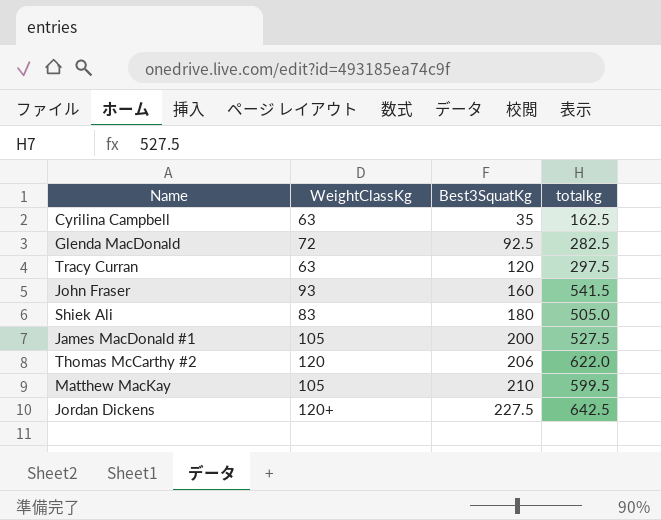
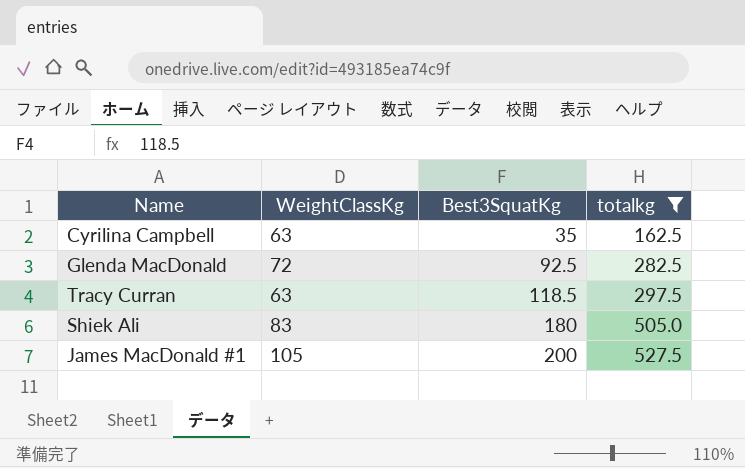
filter: none -> totalkg <= 527.5
Tracy Curran | Best3SquatKg: 120 -> 118.5

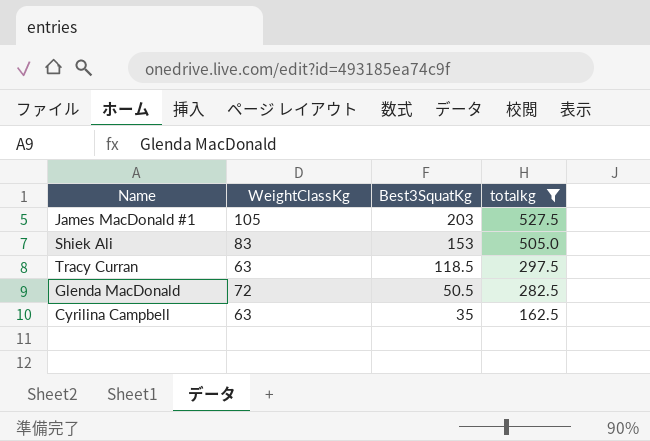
row order: Best3SquatKg ascending -> Best3SquatKg descending
James MacDonald #1 | Best3SquatKg: 200 -> 203
Shiek Ali | Best3SquatKg: 180 -> 153
Glenda MacDonald | Best3SquatKg: 92.5 -> 50.5

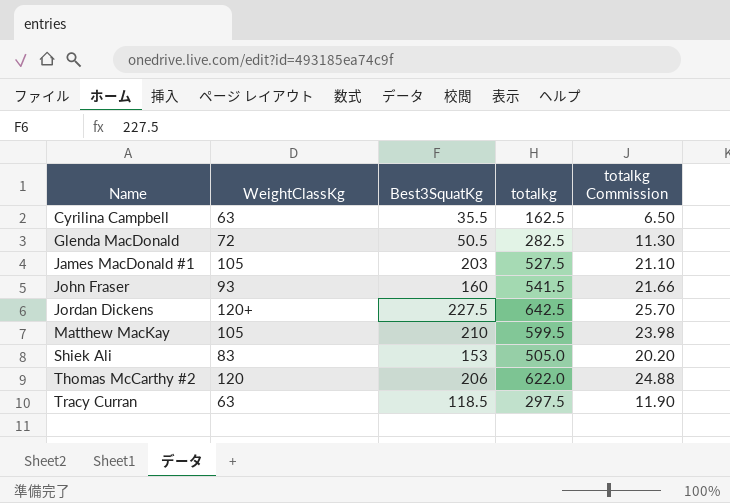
filter: totalkg <= 527.5 -> none
row order: Best3SquatKg descending -> Name ascending
column totalkg Commission | formula: none -> [totalkg] * 0.04
Cyrilina Campbell | Best3SquatKg: 35 -> 35.5

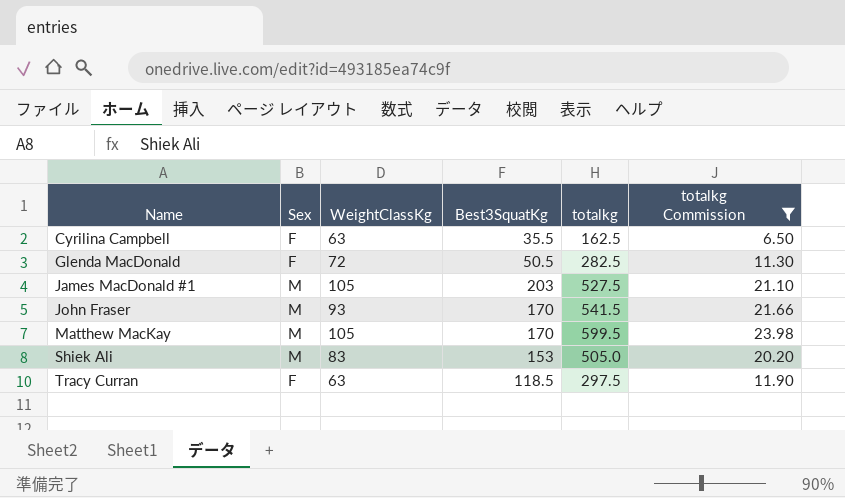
filter: none -> totalkg Commission <= 23.98
column Sex | position: none -> 2
John Fraser | Best3SquatKg: 160 -> 170
Matthew MacKay | Best3SquatKg: 210 -> 170

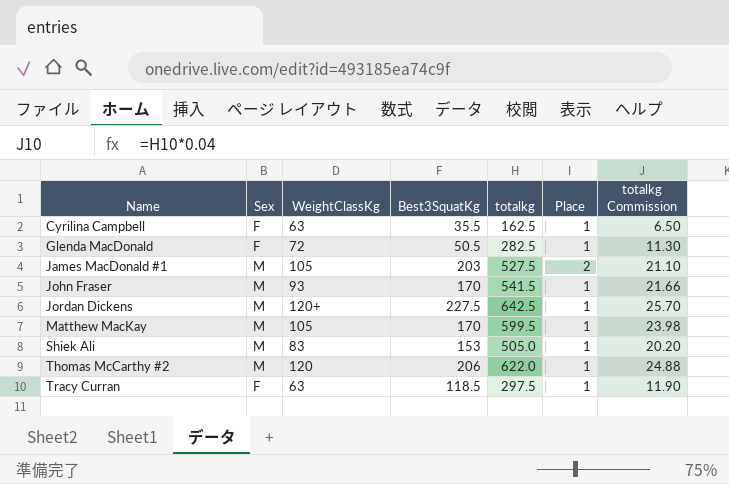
filter: totalkg Commission <= 23.98 -> none
column Place | position: none -> 6

